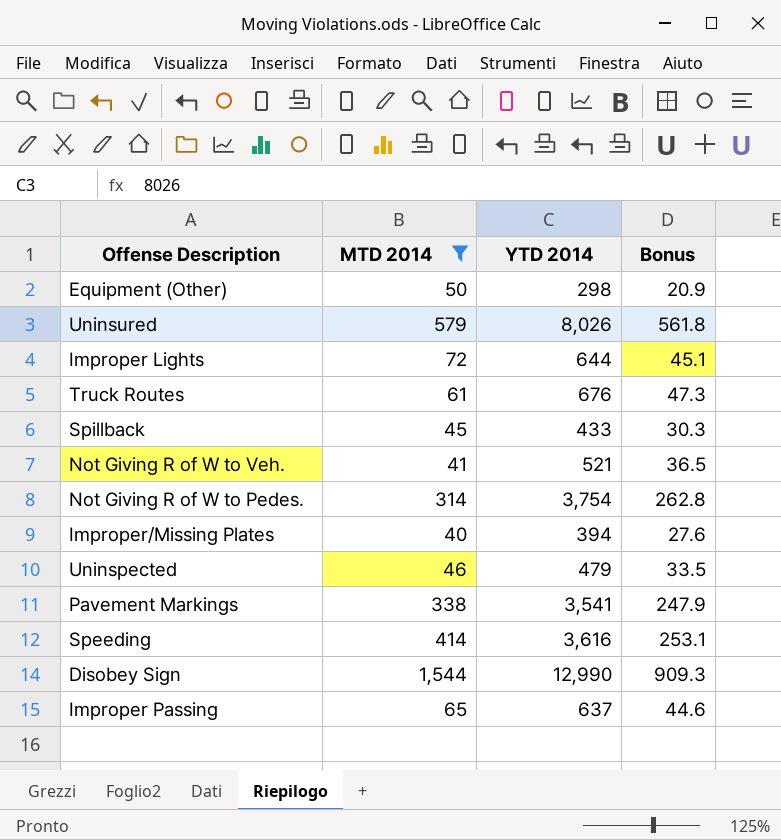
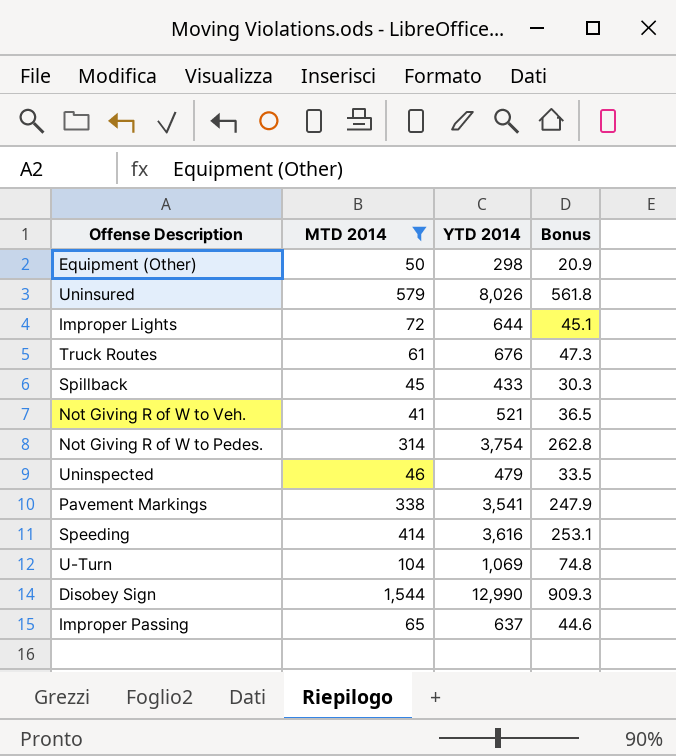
row Improper/Missing Plates: 40 | 394 | 27.6 -> none
row U-Turn: none -> 104 | 1,069 | 74.8

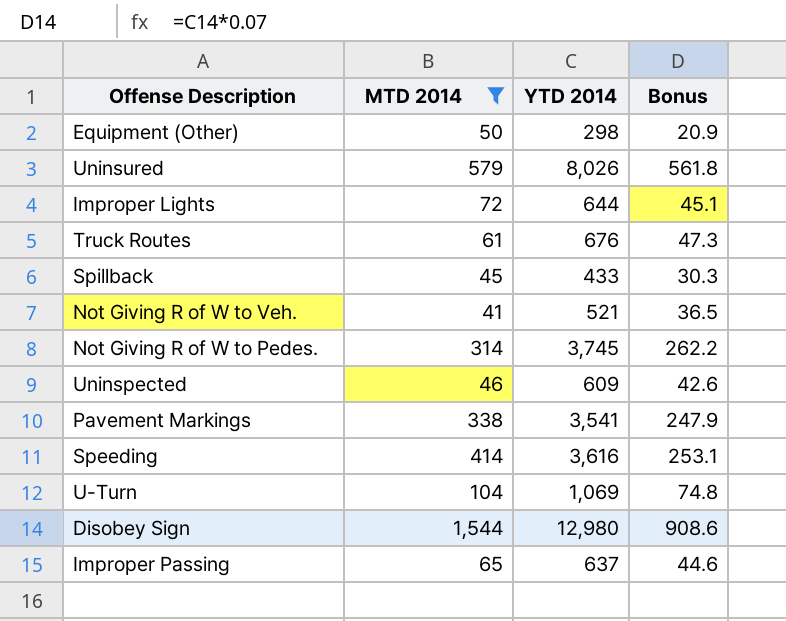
Not Giving R of W to Pedes. | YTD 2014: 3,754 -> 3,745
Not Giving R of W to Pedes. | Bonus: 262.8 -> 262.2
Uninspected | YTD 2014: 479 -> 609
Uninspected | Bonus: 33.5 -> 42.6
Disobey Sign | YTD 2014: 12,990 -> 12,980
Disobey Sign | Bonus: 909.3 -> 908.6

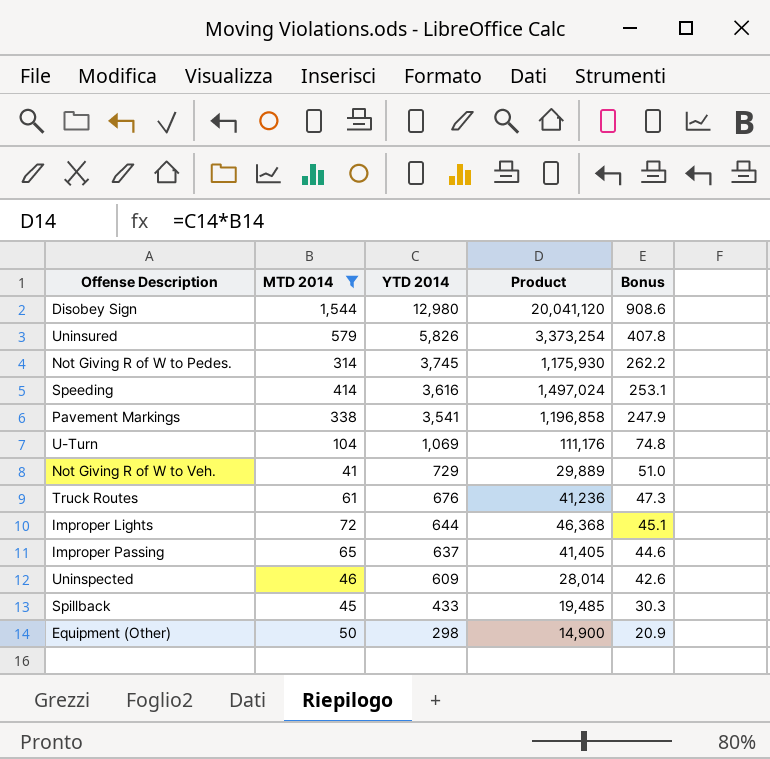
row order: none -> YTD 2014 descending
column Product | formula: none -> [MTD 2014] * [YTD 2014]
Uninsured | YTD 2014: 8,026 -> 5,826
Uninsured | Bonus: 561.8 -> 407.8
Not Giving R of W to Veh. | YTD 2014: 521 -> 729
Not Giving R of W to Veh. | Bonus: 36.5 -> 51.0

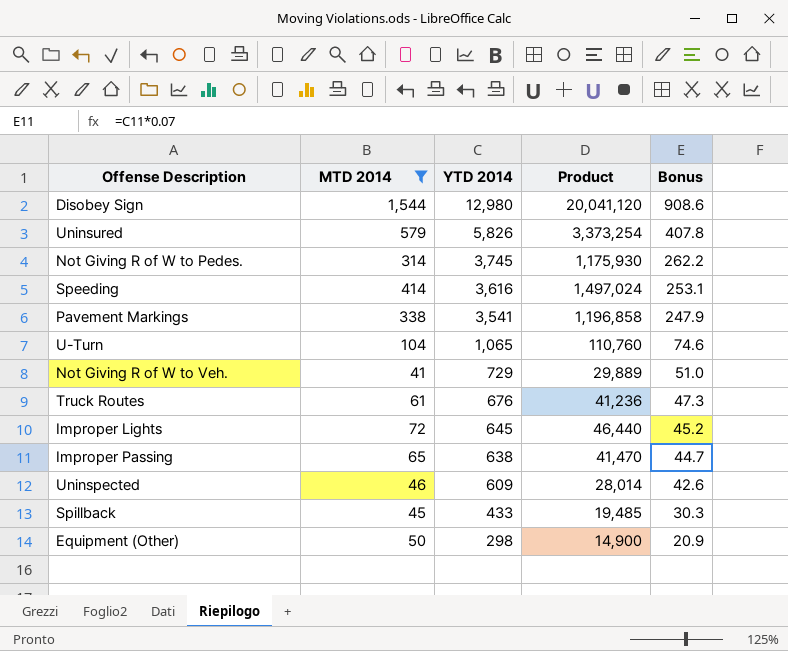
U-Turn | YTD 2014: 1,069 -> 1,065
U-Turn | Product: 111,176 -> 110,760
U-Turn | Bonus: 74.8 -> 74.6
Improper Lights | YTD 2014: 644 -> 645
Improper Lights | Product: 46,368 -> 46,440
Improper Lights | Bonus: 45.1 -> 45.2
Improper Passing | YTD 2014: 637 -> 638
Improper Passing | Product: 41,405 -> 41,470
Improper Passing | Bonus: 44.6 -> 44.7

